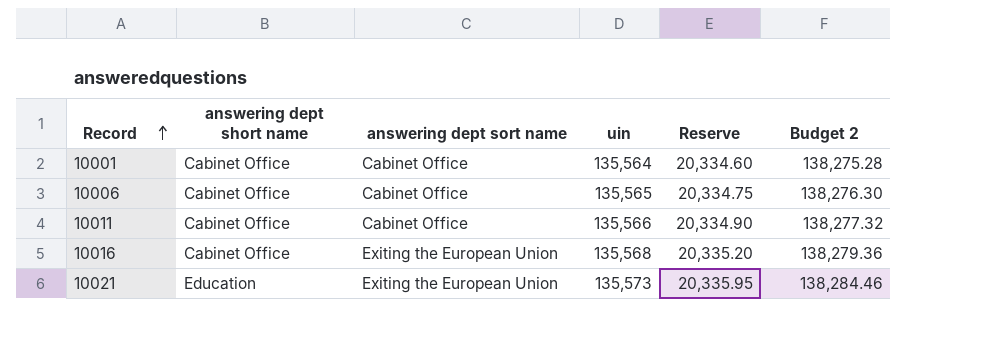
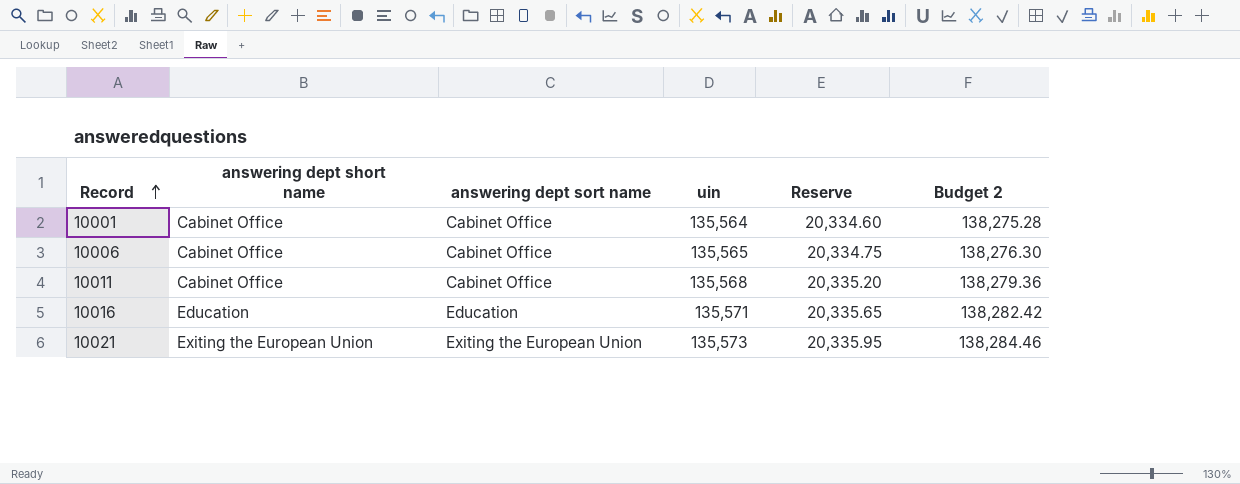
10011 | uin: 135,566 -> 135,568
10011 | Reserve: 20,334.90 -> 20,335.20
10011 | Budget 2: 138,277.32 -> 138,279.36
10016 | answering dept short name: Cabinet Office -> Education
10016 | answering dept sort name: Exiting the European Union -> Education
10016 | uin: 135,568 -> 135,571
10016 | Reserve: 20,335.20 -> 20,335.65
10016 | Budget 2: 138,279.36 -> 138,282.42
10021 | answering dept short name: Education -> Exiting the European Union

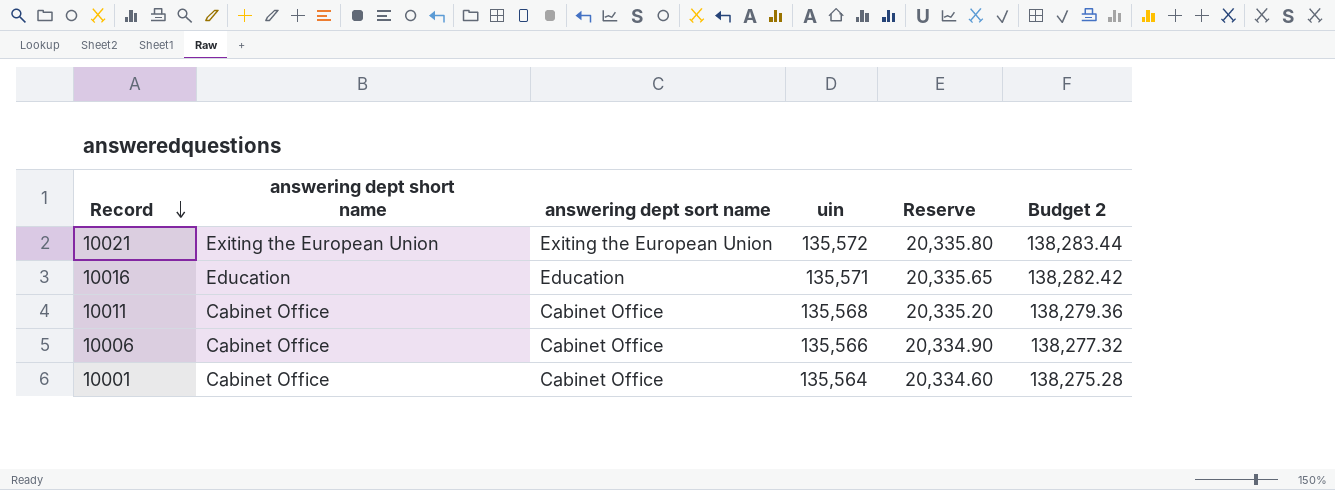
row order: Record ascending -> Record descending
10021 | uin: 135,573 -> 135,572
10021 | Reserve: 20,335.95 -> 20,335.80
10021 | Budget 2: 138,284.46 -> 138,283.44
10006 | uin: 135,565 -> 135,566
10006 | Reserve: 20,334.75 -> 20,334.90
10006 | Budget 2: 138,276.30 -> 138,277.32

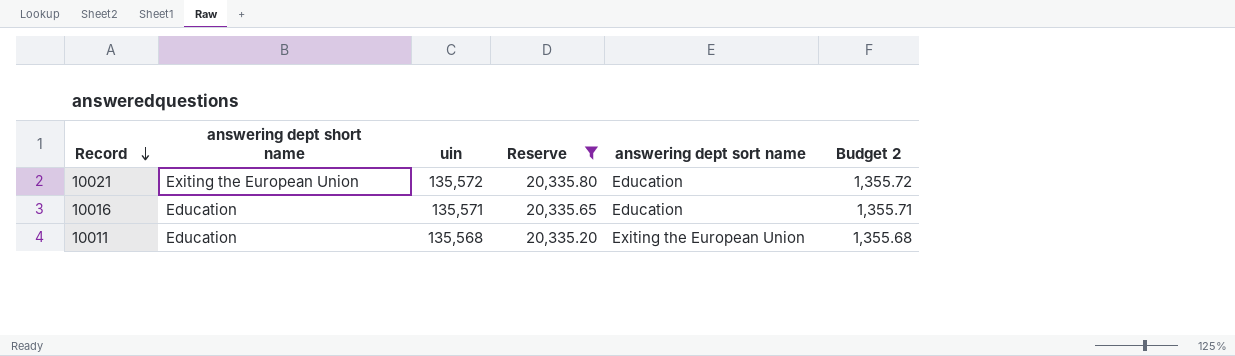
filter: none -> Reserve >= 20,335.20
column answering dept sort name | position: 3 -> 5
column Budget 2 | formula: [uin] * 1.02 -> [uin] * 0.01
10021 | answering dept sort name: Exiting the European Union -> Education
10011 | answering dept short name: Cabinet Office -> Education
10011 | answering dept sort name: Cabinet Office -> Exiting the European Union

